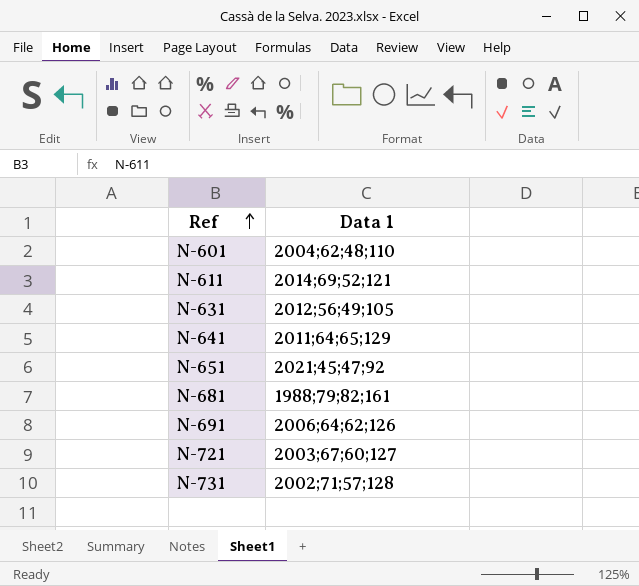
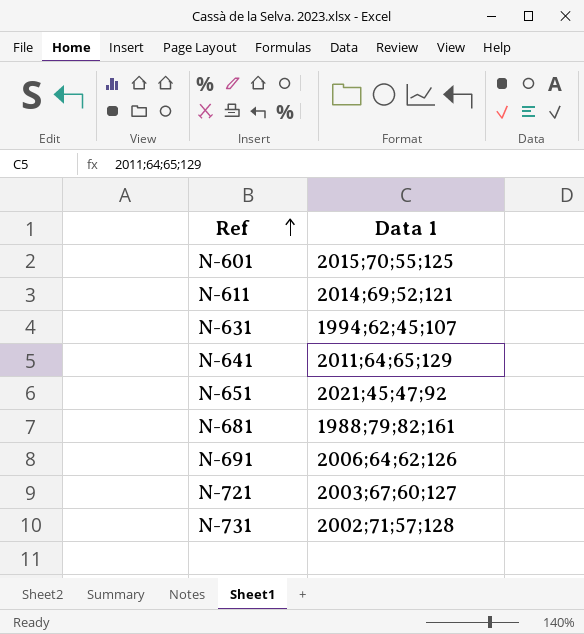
N-601 | Data 1: 2004;62;48;110 -> 2015;70;55;125
N-631 | Data 1: 2012;56;49;105 -> 1994;62;45;107

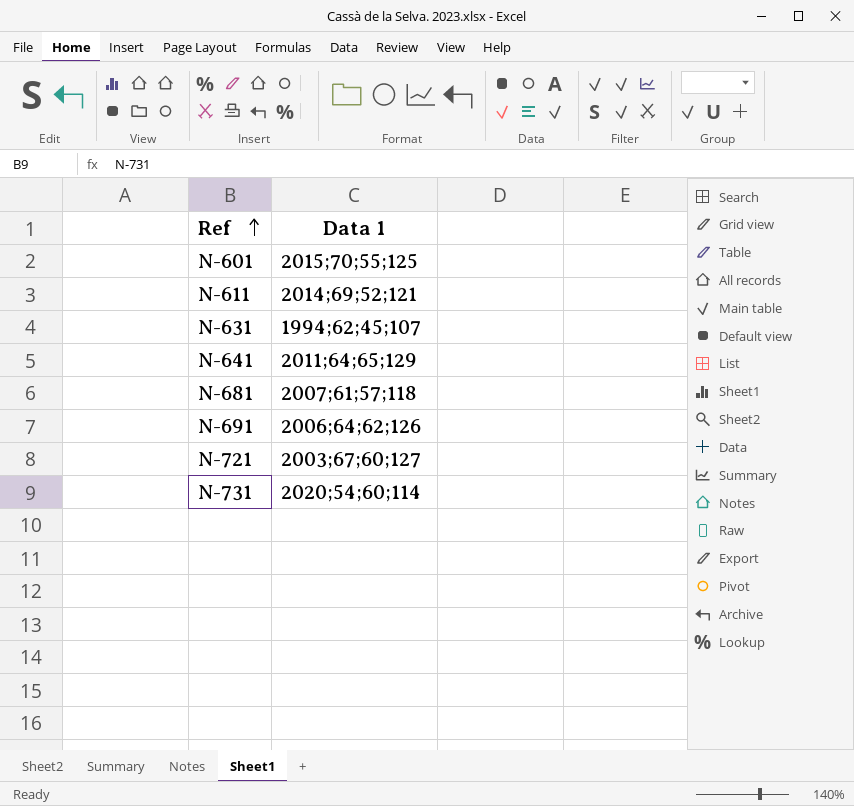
row N-651: 2021;45;47;92 -> none
N-681 | Data 1: 1988;79;82;161 -> 2007;61;57;118
N-731 | Data 1: 2002;71;57;128 -> 2020;54;60;114

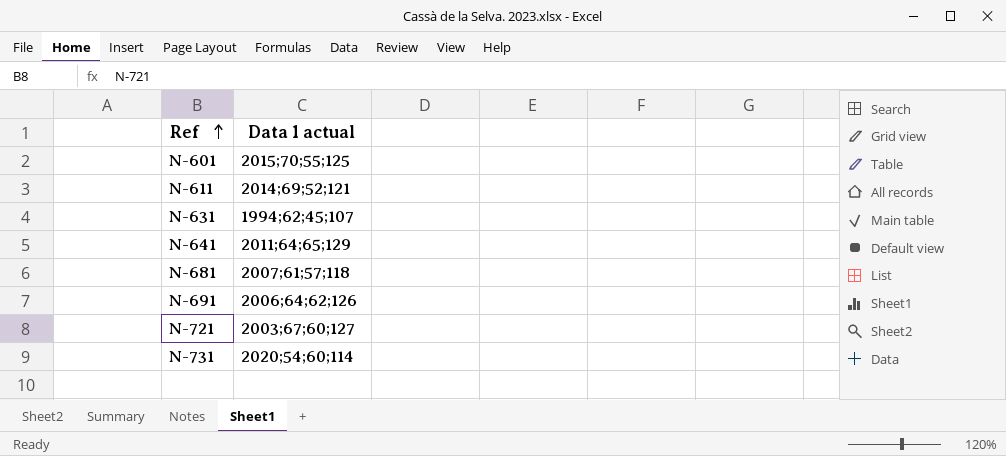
column name: Data 1 -> Data 1 actual

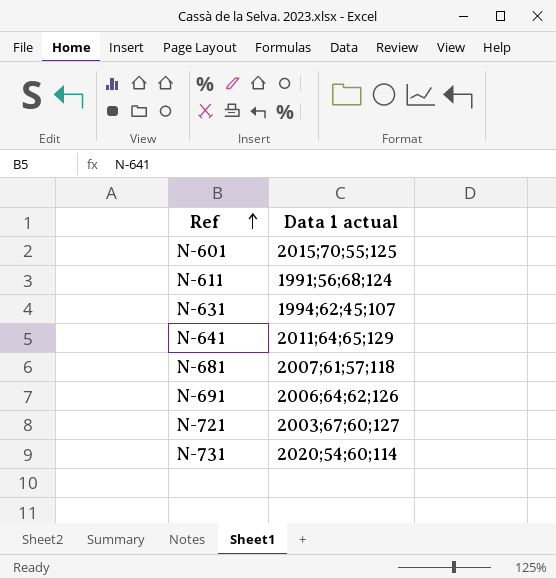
N-611 | Data 1 actual: 2014;69;52;121 -> 1991;56;68;124

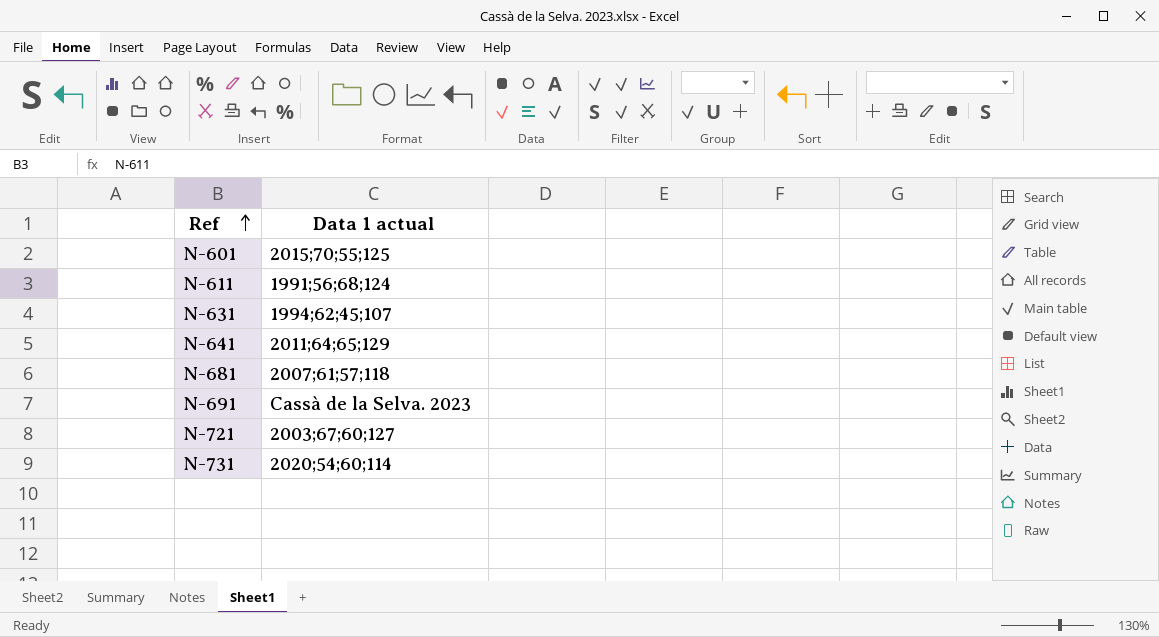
N-691 | Data 1 actual: 2006;64;62;126 -> Cassà de la Selva. 2023

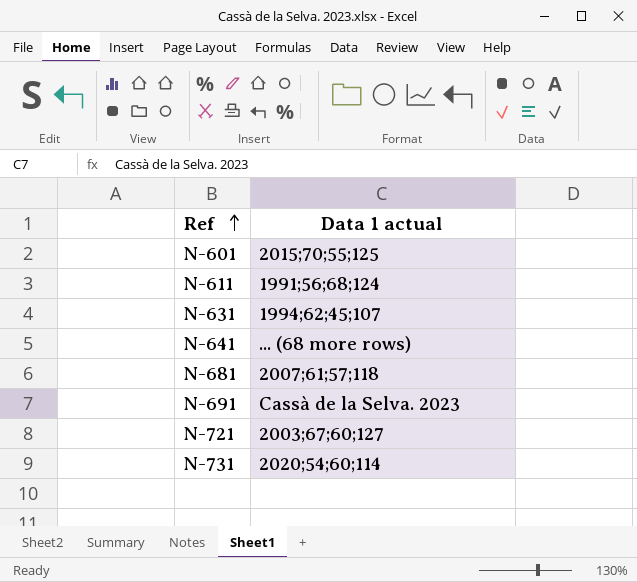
N-641 | Data 1 actual: 2011;64;65;129 -> ... (68 more rows)

